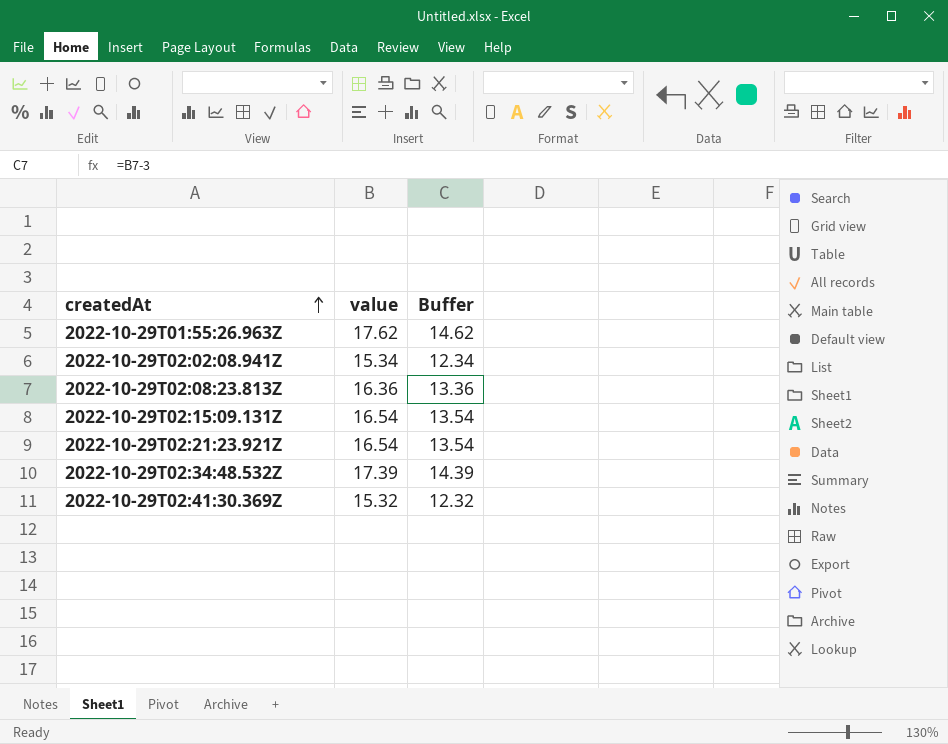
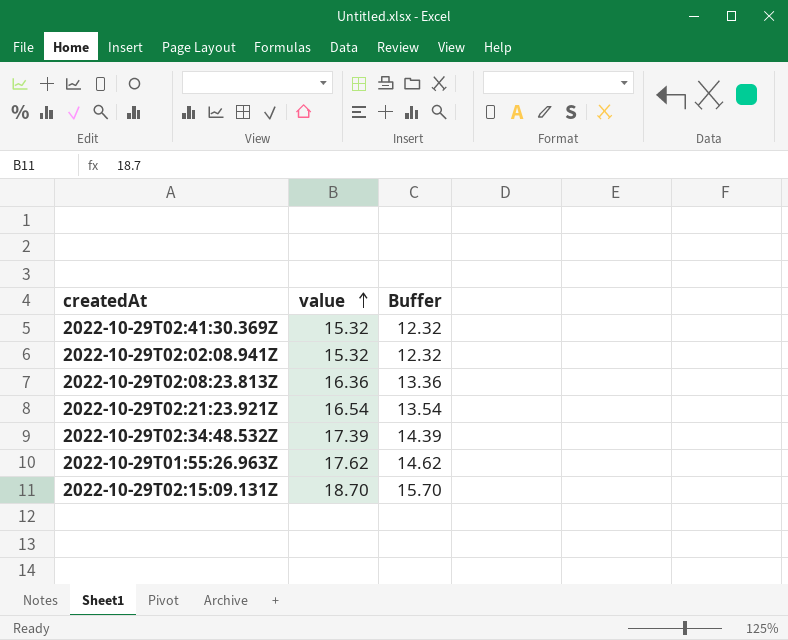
row order: createdAt ascending -> value ascending
2022-10-29T02:02:08.941Z | value: 15.34 -> 15.32
2022-10-29T02:02:08.941Z | Buffer: 12.34 -> 12.32
2022-10-29T02:15:09.131Z | value: 16.54 -> 18.70
2022-10-29T02:15:09.131Z | Buffer: 13.54 -> 15.70

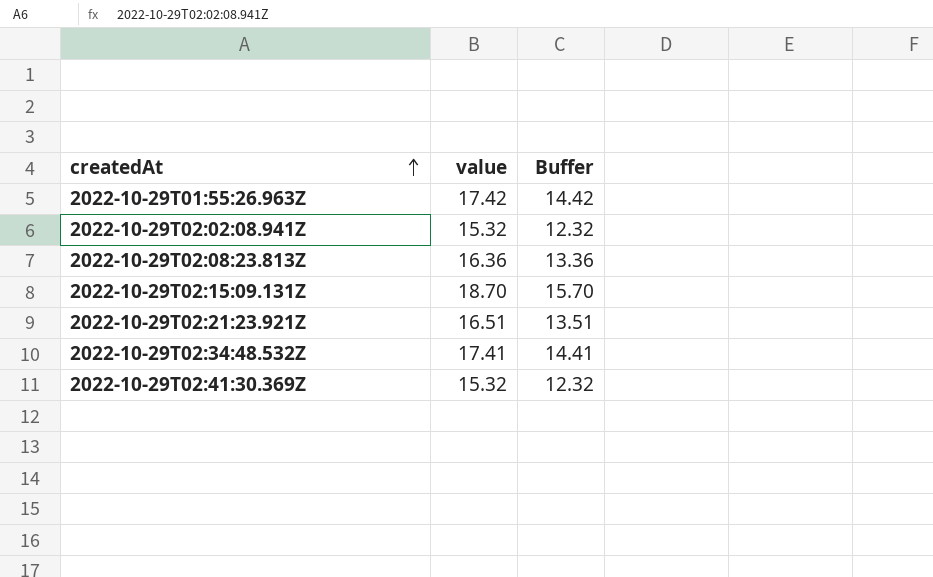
row order: value ascending -> createdAt ascending
2022-10-29T01:55:26.963Z | value: 17.62 -> 17.42
2022-10-29T01:55:26.963Z | Buffer: 14.62 -> 14.42
2022-10-29T02:21:23.921Z | value: 16.54 -> 16.51
2022-10-29T02:21:23.921Z | Buffer: 13.54 -> 13.51
2022-10-29T02:34:48.532Z | value: 17.39 -> 17.41
2022-10-29T02:34:48.532Z | Buffer: 14.39 -> 14.41

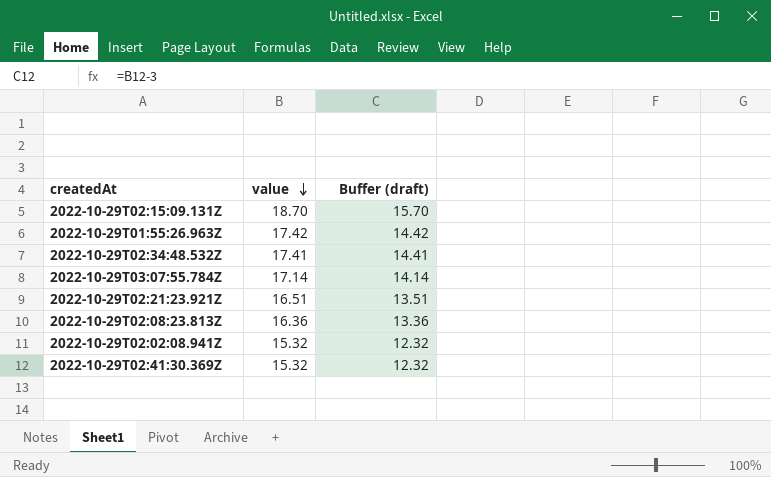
row order: createdAt ascending -> value descending
column name: Buffer -> Buffer (draft)
row 2022-10-29T03:07:55.784Z: none -> 17.14 | 14.14

